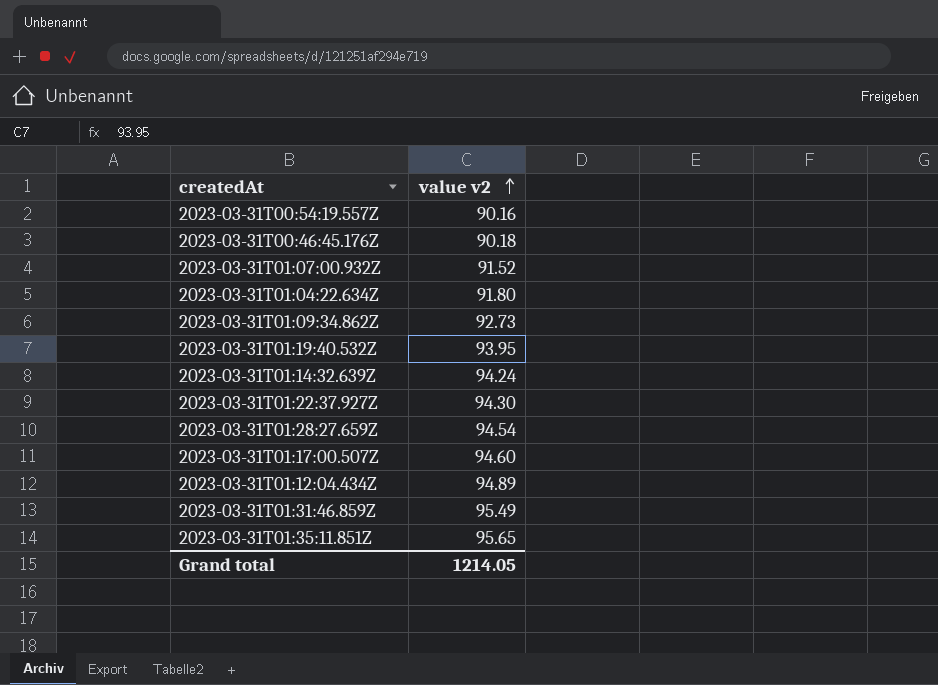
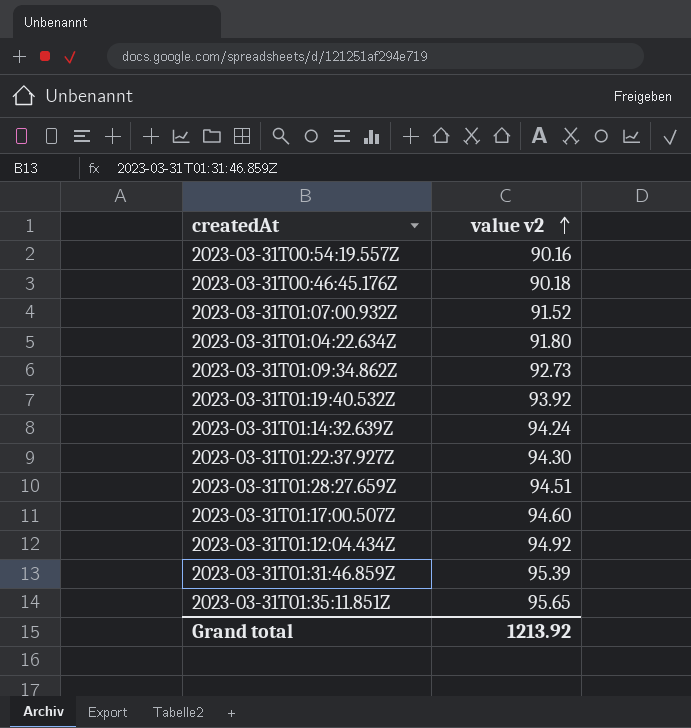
2023-03-31T01:19:40.532Z | value v2: 93.95 -> 93.92
2023-03-31T01:28:27.659Z | value v2: 94.54 -> 94.51
2023-03-31T01:12:04.434Z | value v2: 94.89 -> 94.92
2023-03-31T01:31:46.859Z | value v2: 95.49 -> 95.39
Grand total | value v2: 1214.05 -> 1213.92

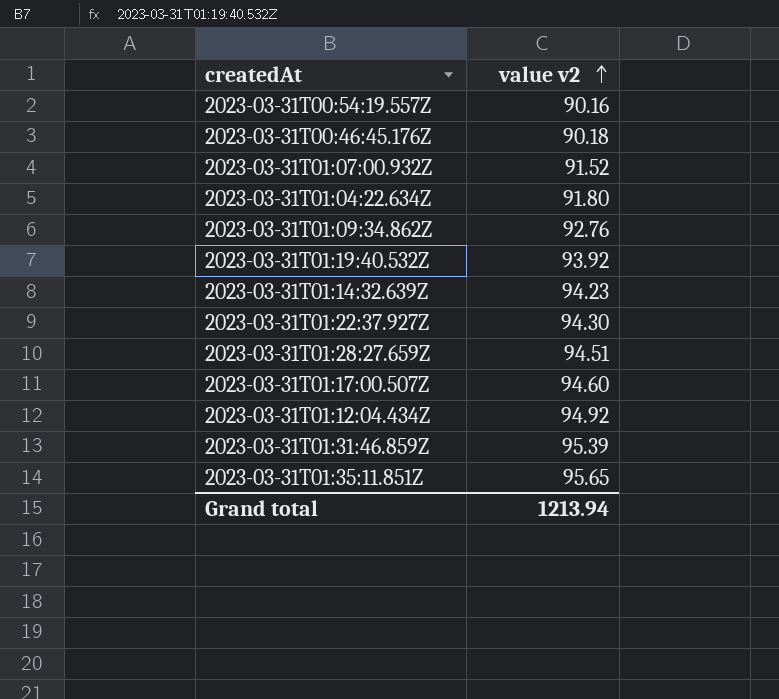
2023-03-31T01:09:34.862Z | value v2: 92.73 -> 92.76
2023-03-31T01:14:32.639Z | value v2: 94.24 -> 94.23
Grand total | value v2: 1213.92 -> 1213.94

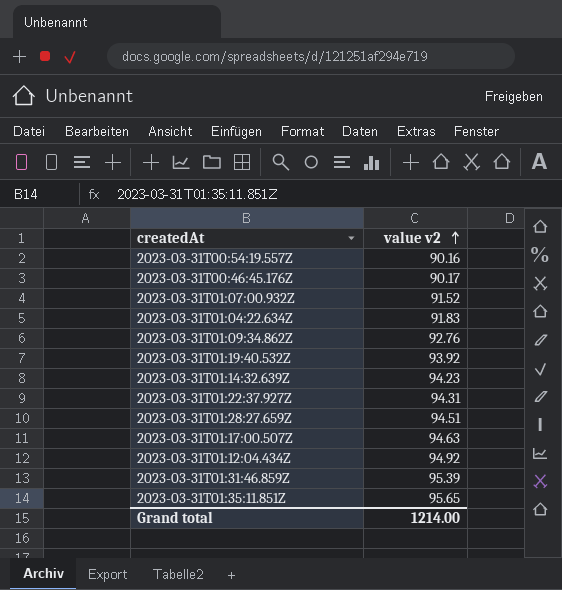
2023-03-31T00:46:45.176Z | value v2: 90.18 -> 90.17
2023-03-31T01:04:22.634Z | value v2: 91.80 -> 91.83
2023-03-31T01:22:37.927Z | value v2: 94.30 -> 94.31
2023-03-31T01:17:00.507Z | value v2: 94.60 -> 94.63
Grand total | value v2: 1213.94 -> 1214.00

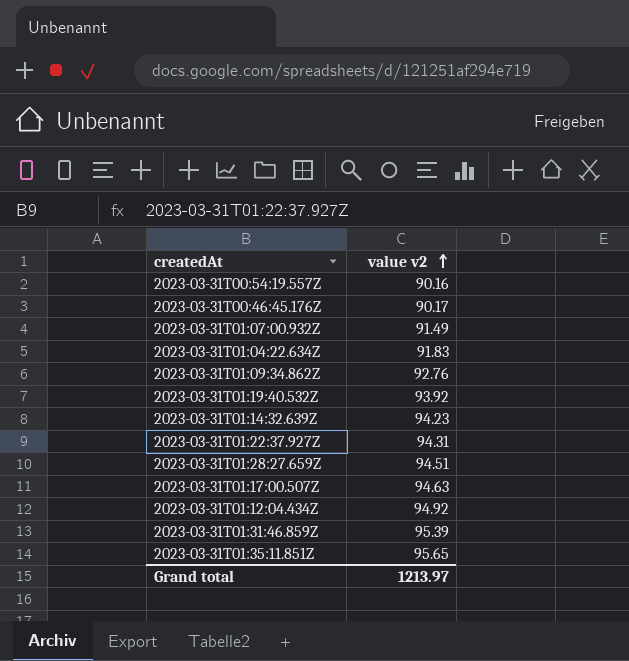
2023-03-31T01:07:00.932Z | value v2: 91.52 -> 91.49
Grand total | value v2: 1214.00 -> 1213.97

